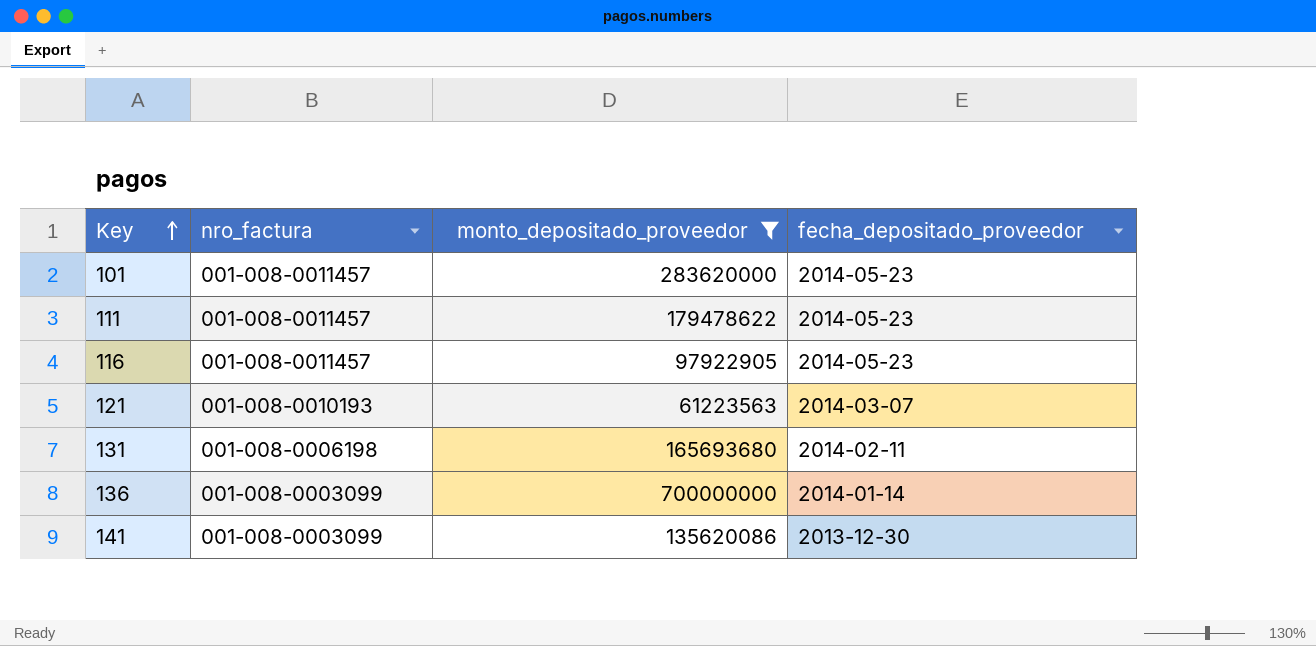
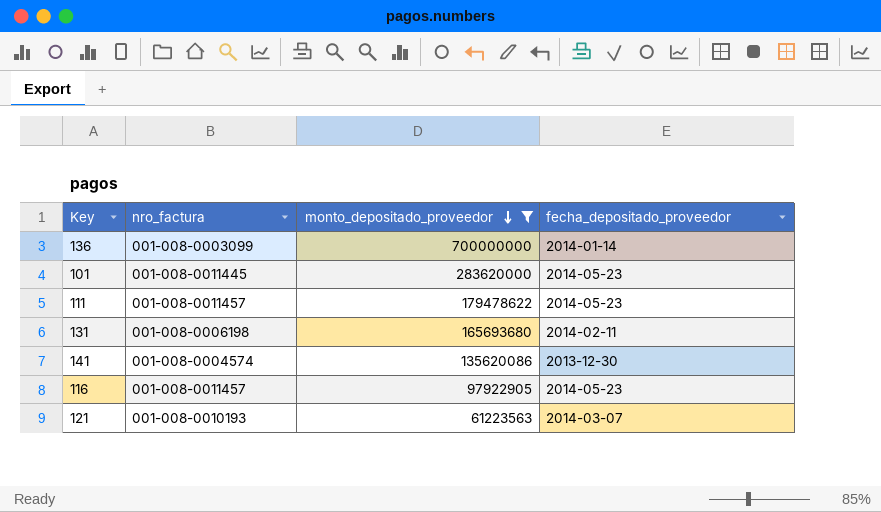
row order: Key ascending -> monto_depositado_proveedor descending
101 | nro_factura: 001-008-0011457 -> 001-008-0011445
141 | nro_factura: 001-008-0003099 -> 001-008-0004574

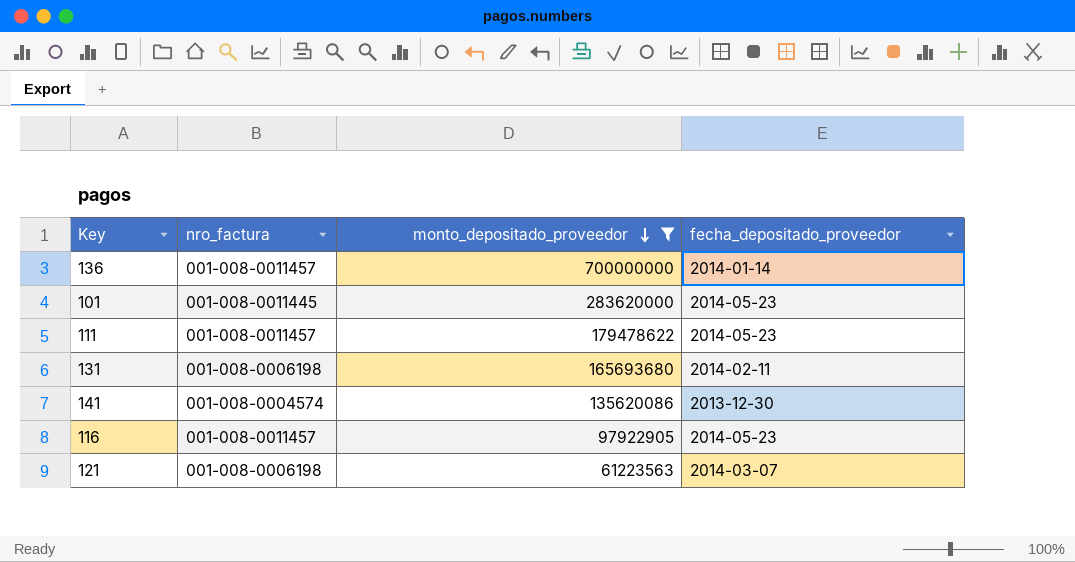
136 | nro_factura: 001-008-0003099 -> 001-008-0011457
121 | nro_factura: 001-008-0010193 -> 001-008-0006198

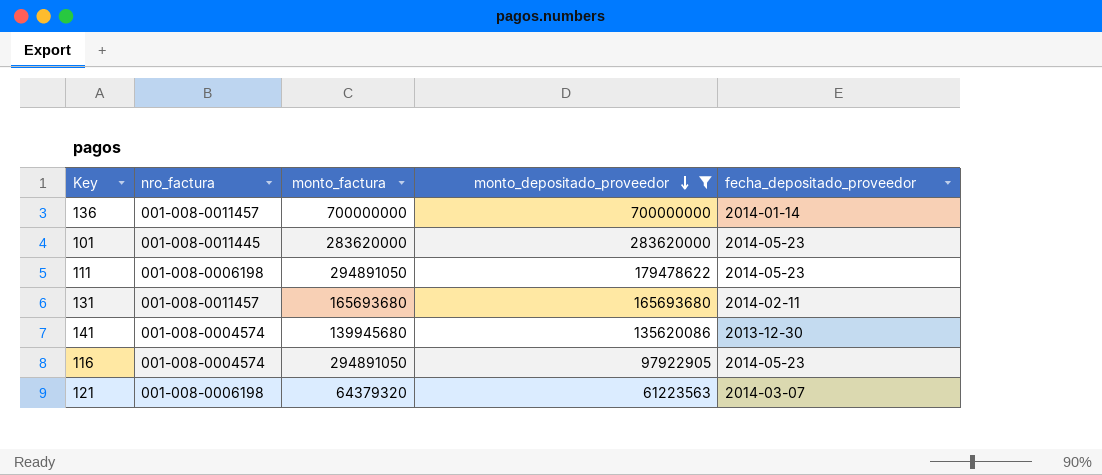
column monto_factura | position: none -> 3
111 | nro_factura: 001-008-0011457 -> 001-008-0006198
131 | nro_factura: 001-008-0006198 -> 001-008-0011457
116 | nro_factura: 001-008-0011457 -> 001-008-0004574

